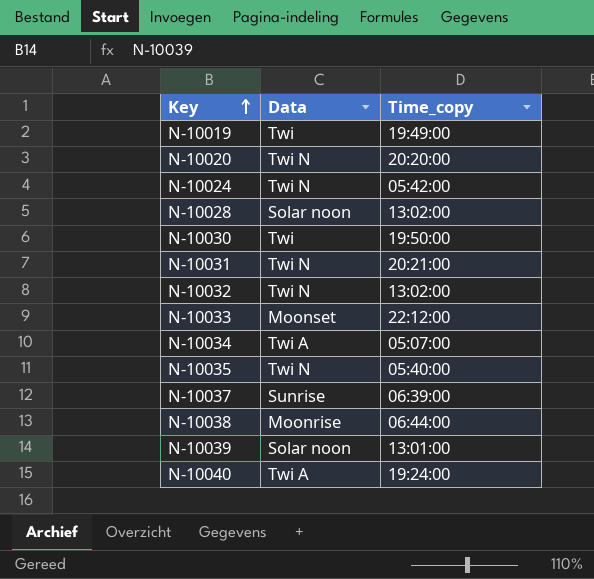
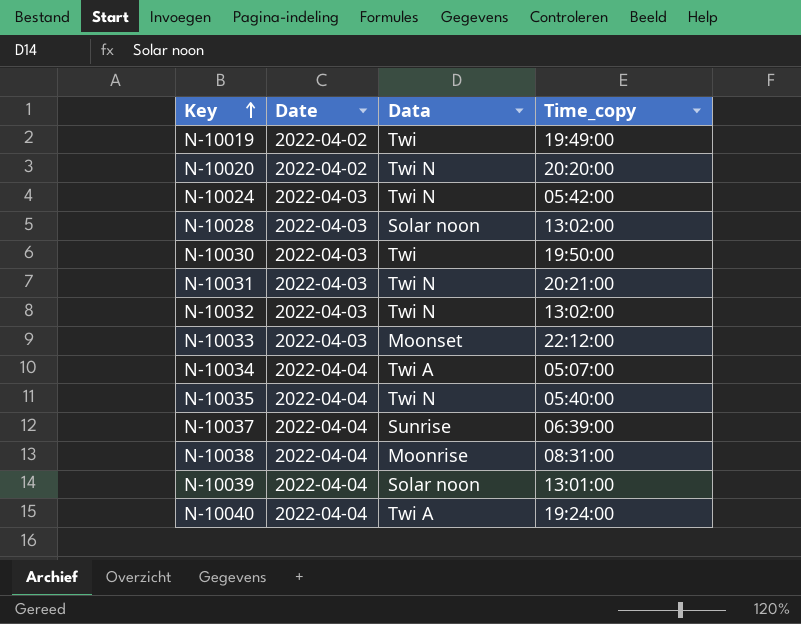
column Date | position: none -> 2
N-10038 | Time_copy: 06:44:00 -> 08:31:00

